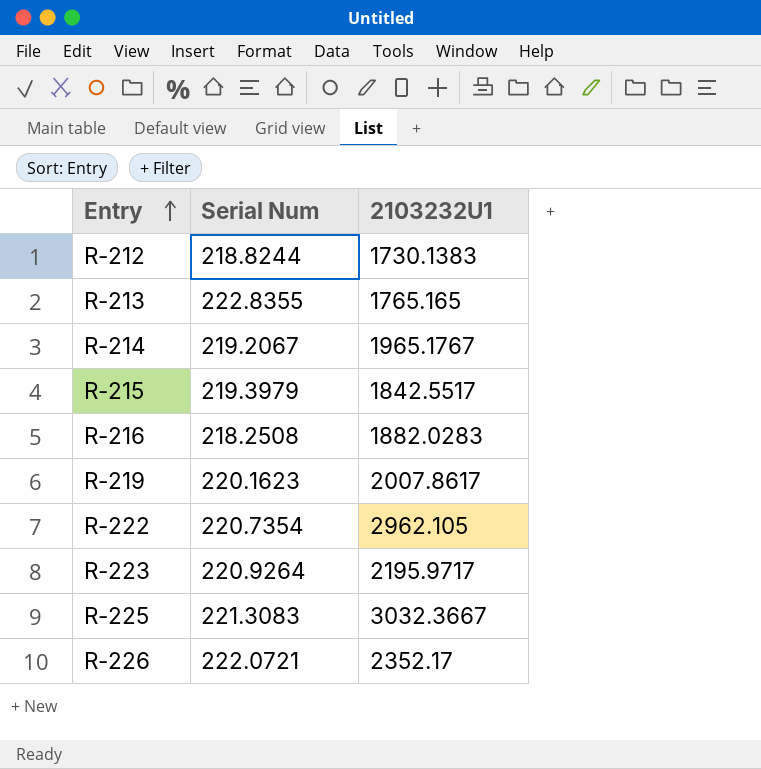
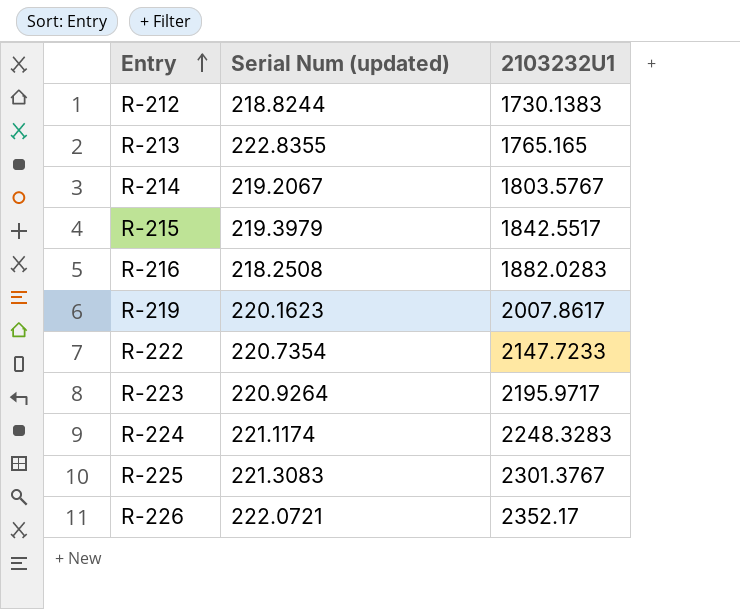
column name: Serial Num -> Serial Num (updated)
R-214 | 2103232U1: 1965.1767 -> 1803.5767
R-222 | 2103232U1: 2962.105 -> 2147.7233
row R-224: none -> 221.1174 | 2248.3283
R-225 | 2103232U1: 3032.3667 -> 2301.3767

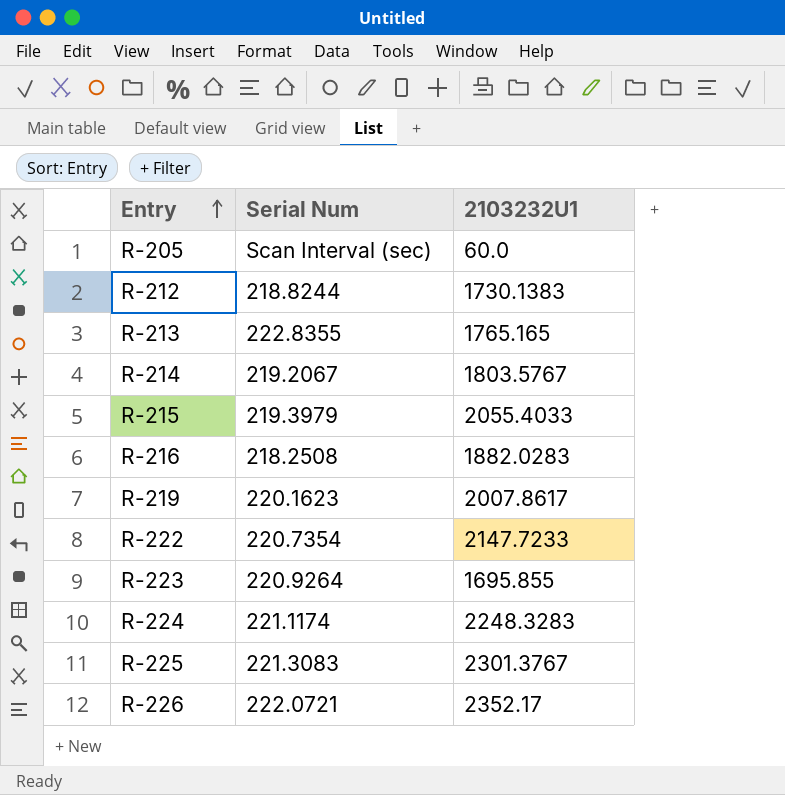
column name: Serial Num (updated) -> Serial Num
row R-205: none -> Scan Interval (sec) | 60.0
R-215 | 2103232U1: 1842.5517 -> 2055.4033
R-223 | 2103232U1: 2195.9717 -> 1695.855

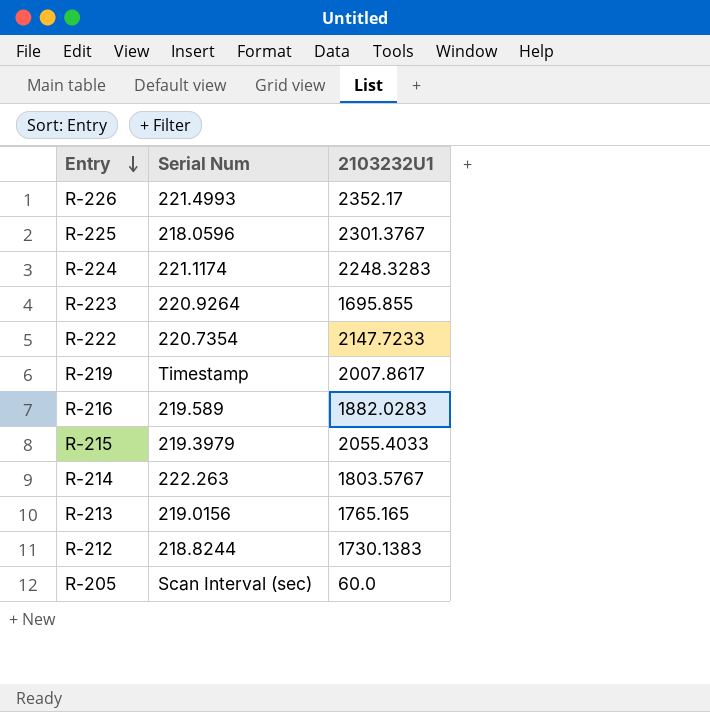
row order: Entry ascending -> Entry descending
R-226 | Serial Num: 222.0721 -> 221.4993
R-225 | Serial Num: 221.3083 -> 218.0596
R-219 | Serial Num: 220.1623 -> Timestamp
R-216 | Serial Num: 218.2508 -> 219.589
R-214 | Serial Num: 219.2067 -> 222.263
R-213 | Serial Num: 222.8355 -> 219.0156

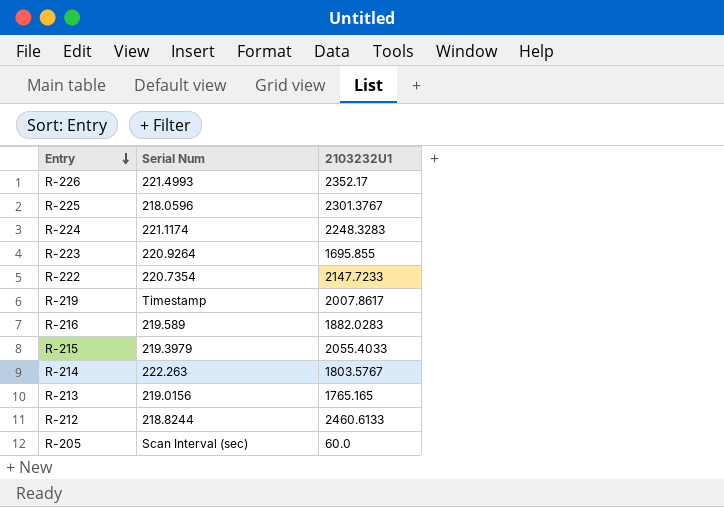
R-212 | 2103232U1: 1730.1383 -> 2460.6133

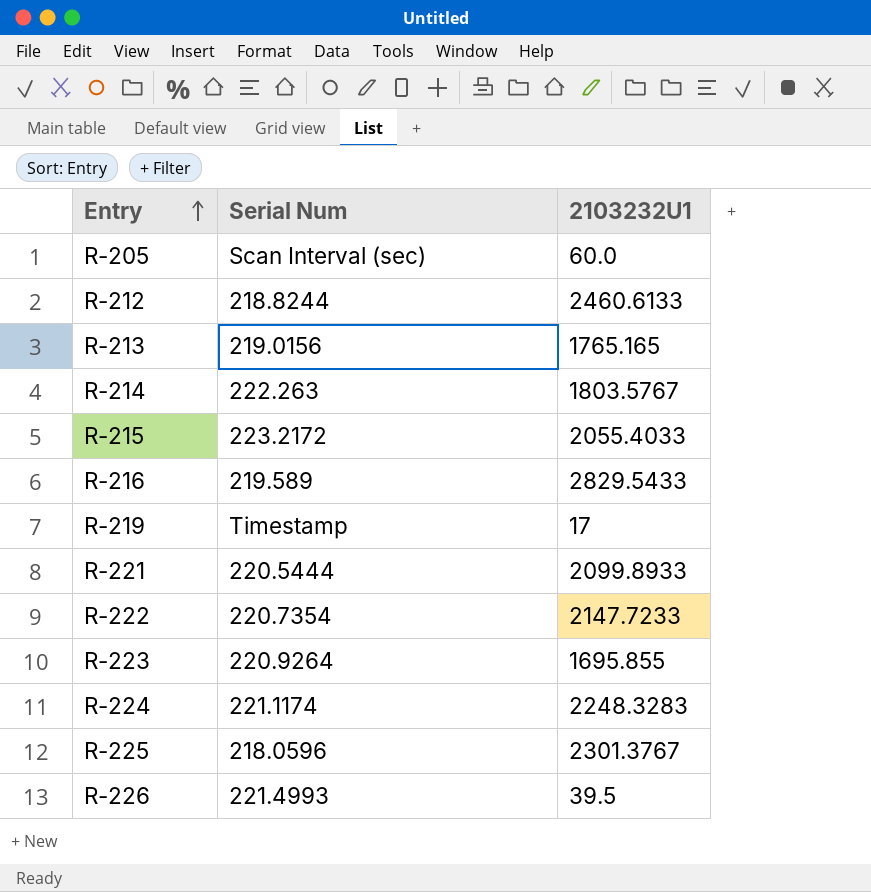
row order: Entry descending -> Entry ascending
R-215 | Serial Num: 219.3979 -> 223.2172
R-216 | 2103232U1: 1882.0283 -> 2829.5433
R-219 | 2103232U1: 2007.8617 -> 17
row R-221: none -> 220.5444 | 2099.8933
R-226 | 2103232U1: 2352.17 -> 39.5

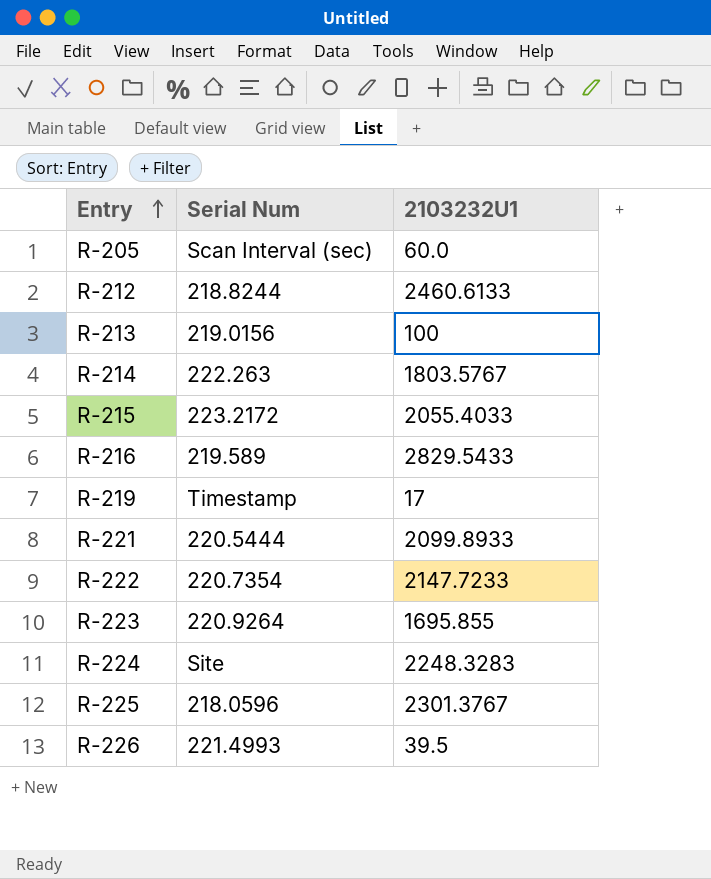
R-213 | 2103232U1: 1765.165 -> 100
R-224 | Serial Num: 221.1174 -> Site

